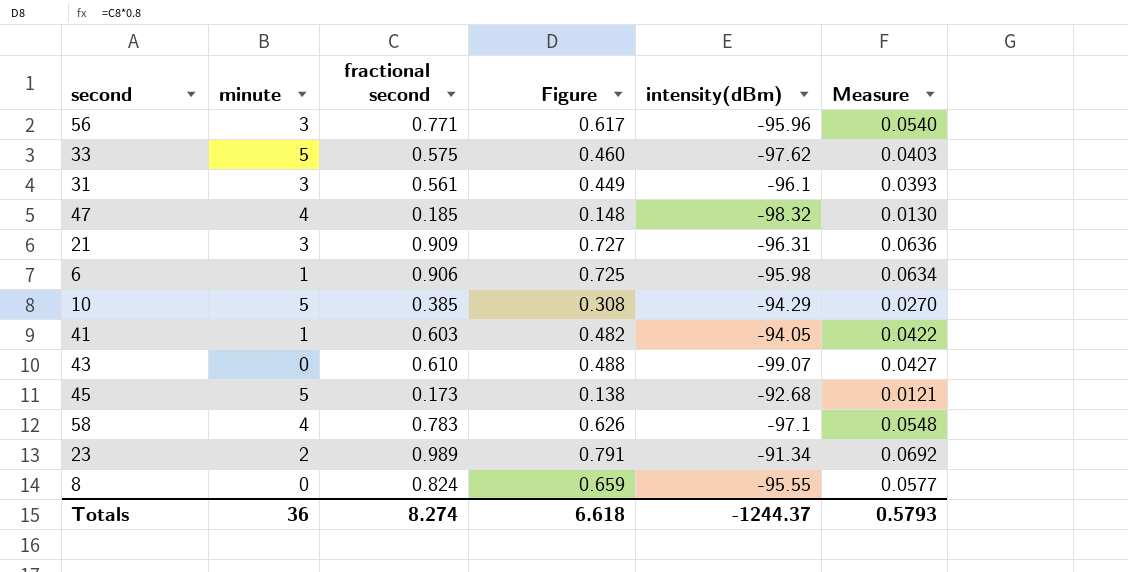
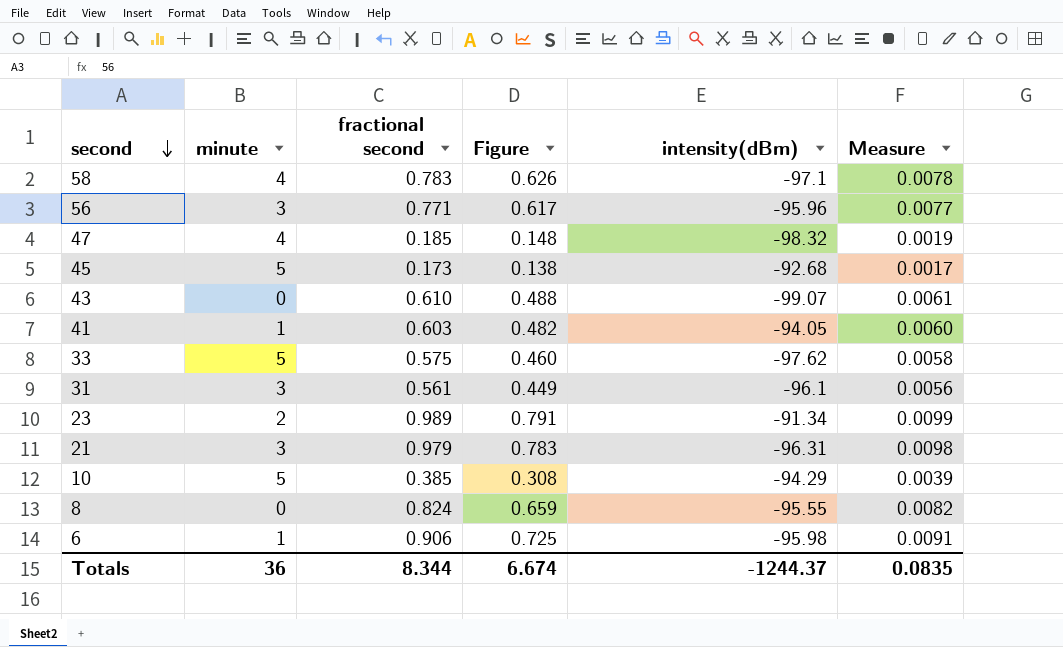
row order: none -> second descending
column Measure | formula: [fractional second] * 0.07 -> [fractional second] * 0.01
21 | fractional second: 0.909 -> 0.979
21 | Figure: 0.727 -> 0.783
Totals | fractional second: 8.274 -> 8.344
Totals | Figure: 6.618 -> 6.674
Totals | Measure: 0.5793 -> 0.0835

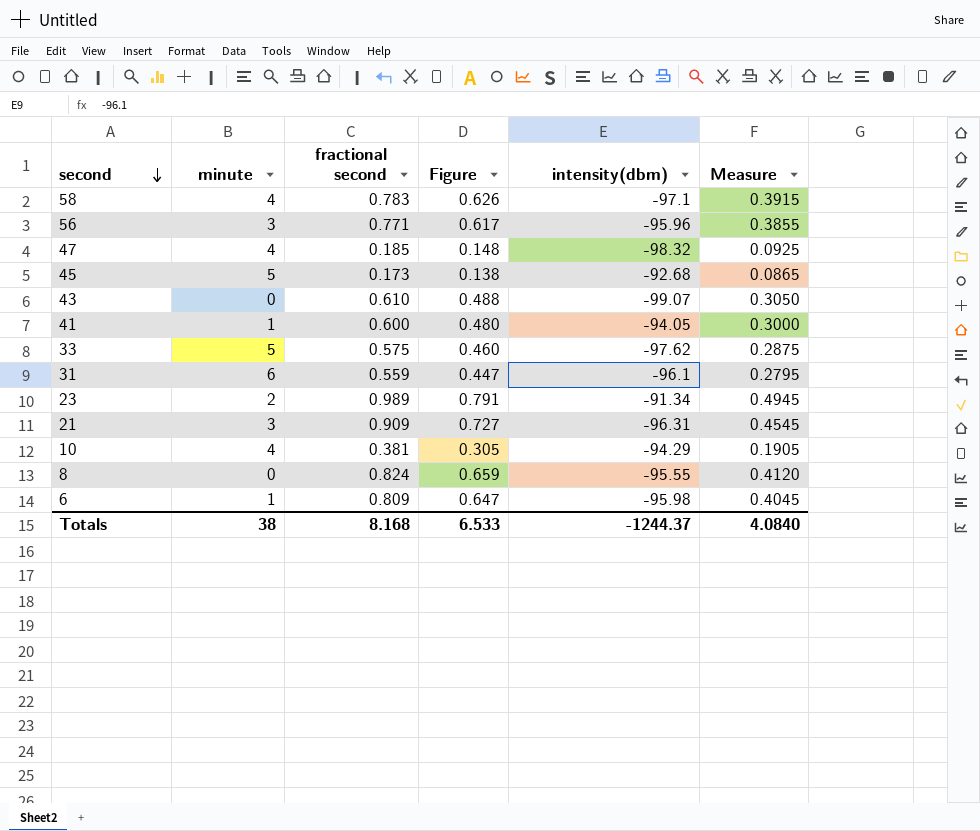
column name: intensity(dBm) -> intensity(dbm)
column Measure | formula: [fractional second] * 0.01 -> [fractional second] * 0.5
41 | fractional second: 0.603 -> 0.600
41 | Figure: 0.482 -> 0.480
31 | minute: 3 -> 6
31 | fractional second: 0.561 -> 0.559
31 | Figure: 0.449 -> 0.447
21 | fractional second: 0.979 -> 0.909
21 | Figure: 0.783 -> 0.727
10 | minute: 5 -> 4
10 | fractional second: 0.385 -> 0.381
10 | Figure: 0.308 -> 0.305
6 | fractional second: 0.906 -> 0.809
6 | Figure: 0.725 -> 0.647
Totals | minute: 36 -> 38
Totals | fractional second: 8.344 -> 8.168
Totals | Figure: 6.674 -> 6.533
Totals | Measure: 0.0835 -> 4.0840

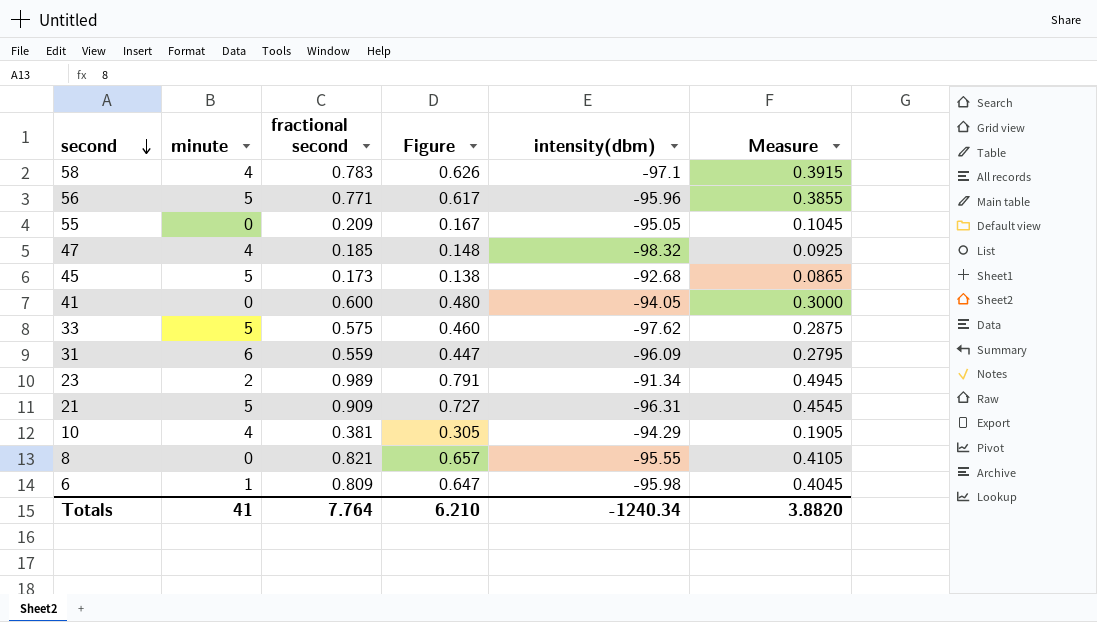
row 43: 0 | 0.610 | 0.488 | -99.07 | 0.3050 -> none
56 | minute: 3 -> 5
row 55: none -> 0 | 0.209 | 0.167 | -95.05 | 0.1045
41 | minute: 1 -> 0
31 | intensity(dbm): -96.1 -> -96.09
21 | minute: 3 -> 5
8 | fractional second: 0.824 -> 0.821
8 | Figure: 0.659 -> 0.657
8 | Measure: 0.4120 -> 0.4105
Totals | minute: 38 -> 41
Totals | fractional second: 8.168 -> 7.764
Totals | Figure: 6.533 -> 6.210
Totals | intensity(dbm): -1244.37 -> -1240.34
Totals | Measure: 4.0840 -> 3.8820

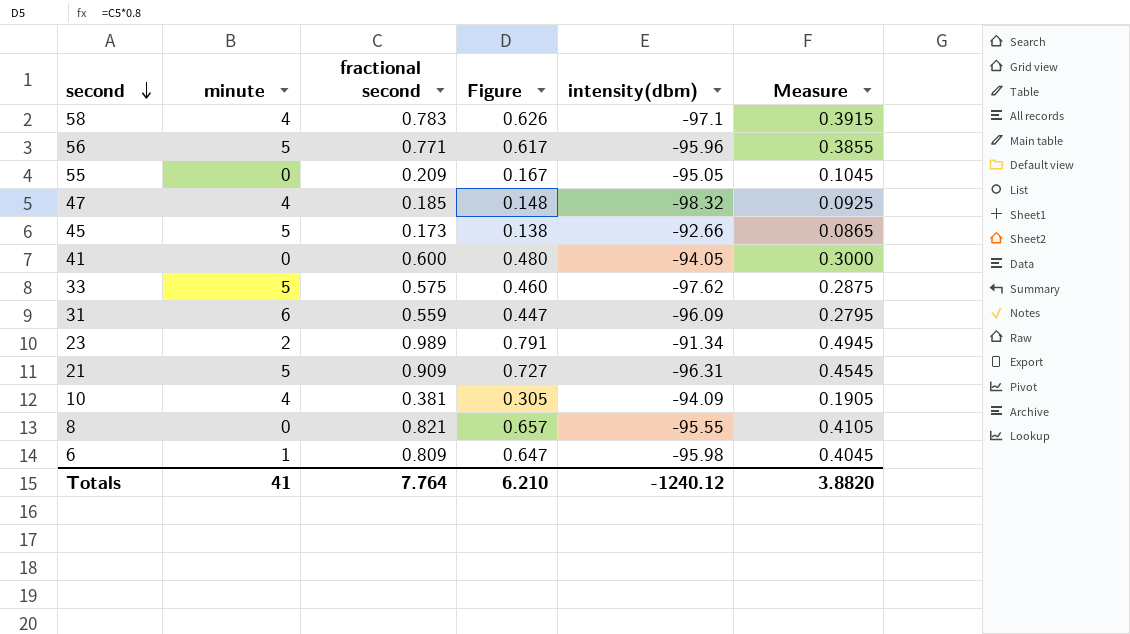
45 | intensity(dbm): -92.68 -> -92.66
10 | intensity(dbm): -94.29 -> -94.09
Totals | intensity(dbm): -1240.34 -> -1240.12

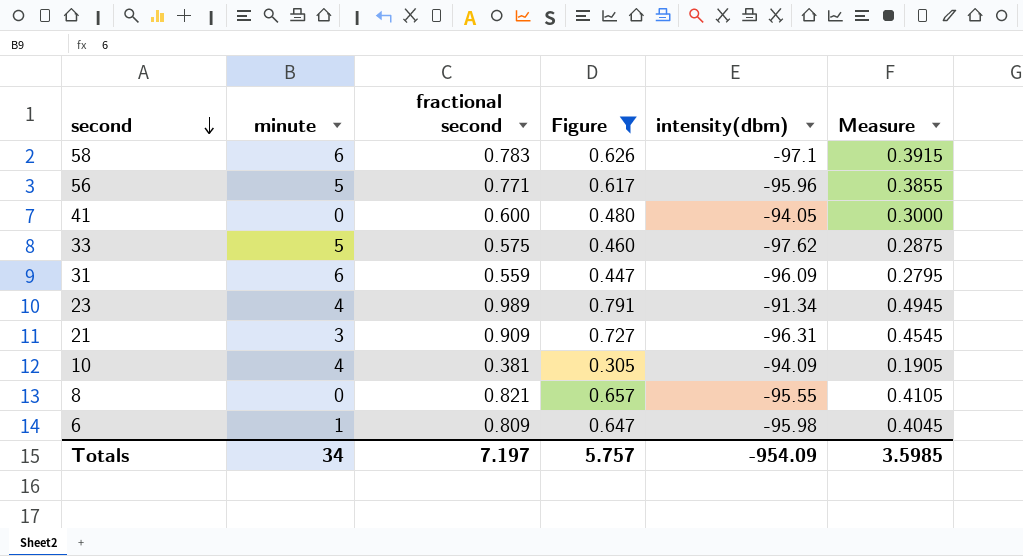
filter: none -> Figure >= 0.305
58 | minute: 4 -> 6
23 | minute: 2 -> 4
21 | minute: 5 -> 3
Totals | minute: 41 -> 34
Totals | fractional second: 7.764 -> 7.197
Totals | Figure: 6.210 -> 5.757
Totals | intensity(dbm): -1240.12 -> -954.09
Totals | Measure: 3.8820 -> 3.5985

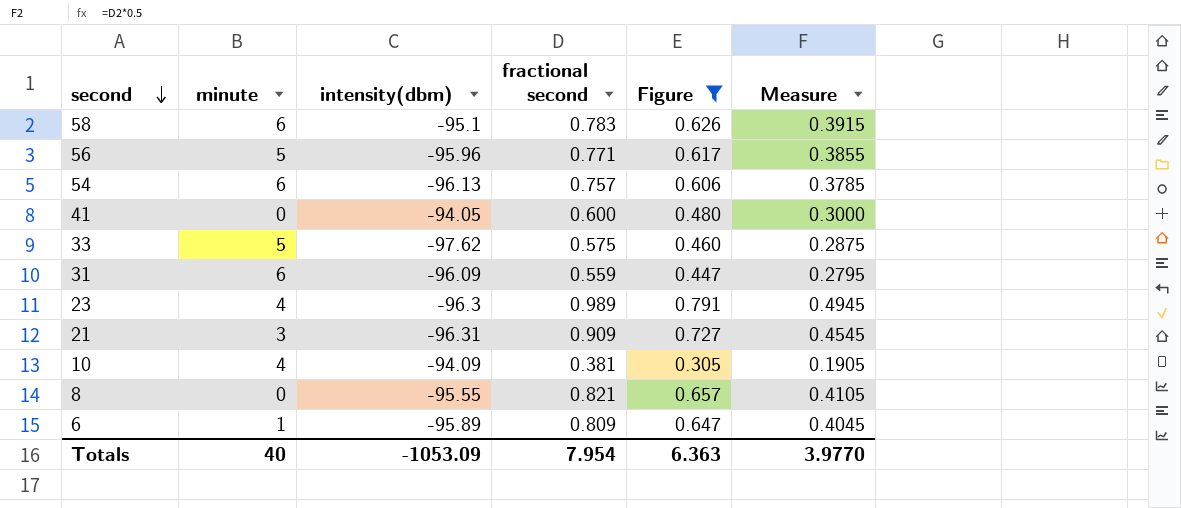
column intensity(dbm) | position: 5 -> 3
58 | intensity(dbm): -97.1 -> -95.1
row 54: none -> 6 | -96.13 | 0.757 | 0.606 | 0.3785
23 | intensity(dbm): -91.34 -> -96.3
6 | intensity(dbm): -95.98 -> -95.89
Totals | minute: 34 -> 40
Totals | intensity(dbm): -954.09 -> -1053.09
Totals | fractional second: 7.197 -> 7.954
Totals | Figure: 5.757 -> 6.363
Totals | Measure: 3.5985 -> 3.9770

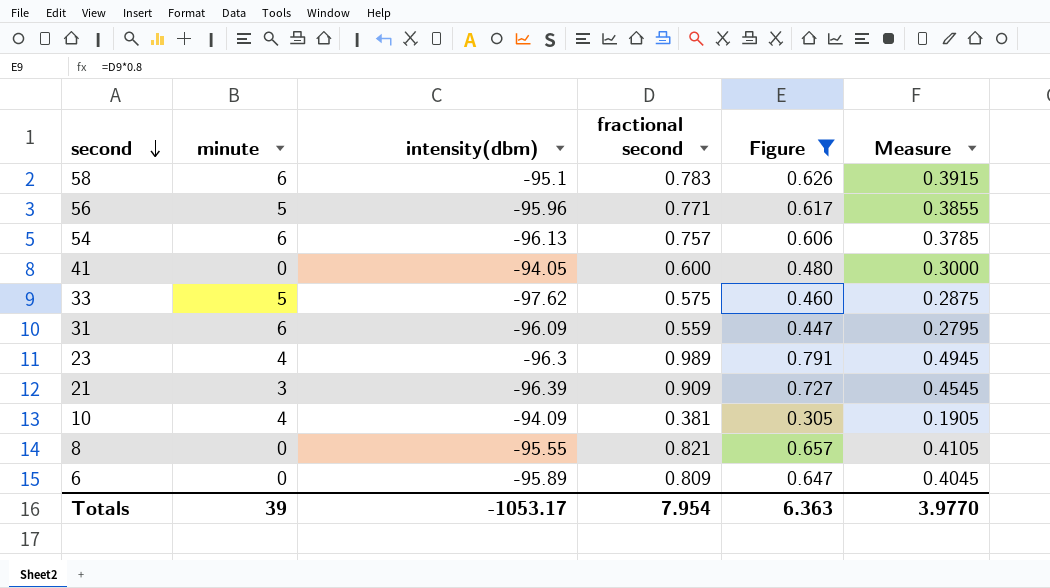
21 | intensity(dbm): -96.31 -> -96.39
6 | minute: 1 -> 0
Totals | minute: 40 -> 39
Totals | intensity(dbm): -1053.09 -> -1053.17

